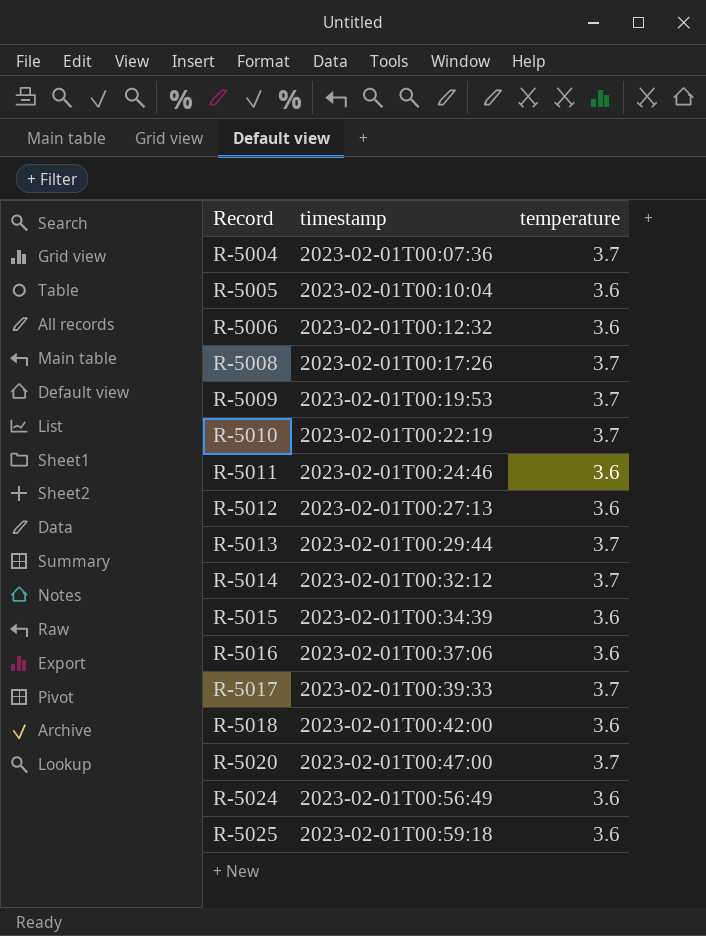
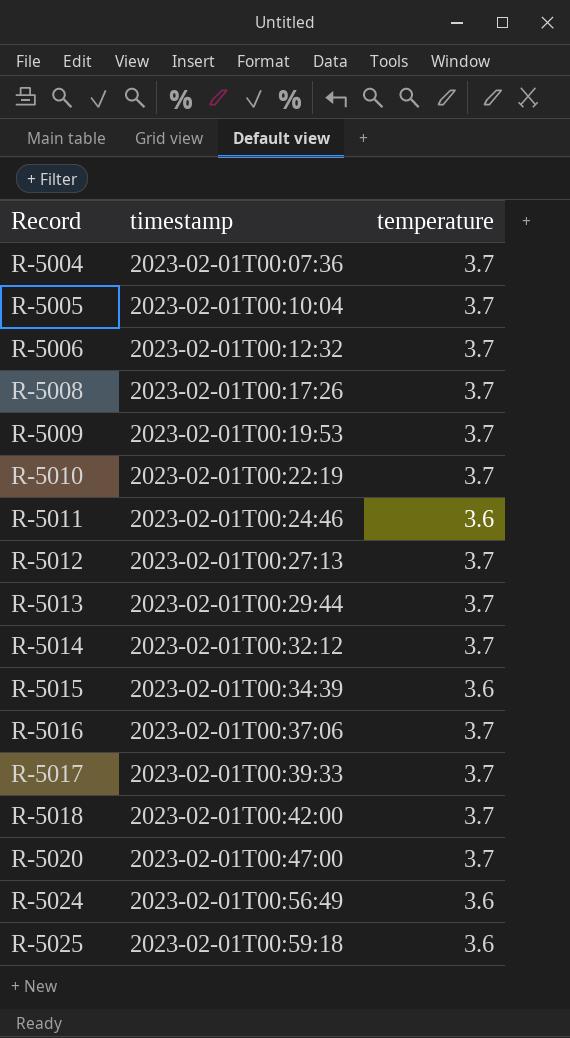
R-5005 | temperature: 3.6 -> 3.7
R-5006 | temperature: 3.6 -> 3.7
R-5012 | temperature: 3.6 -> 3.7
R-5016 | temperature: 3.6 -> 3.7
R-5018 | temperature: 3.6 -> 3.7

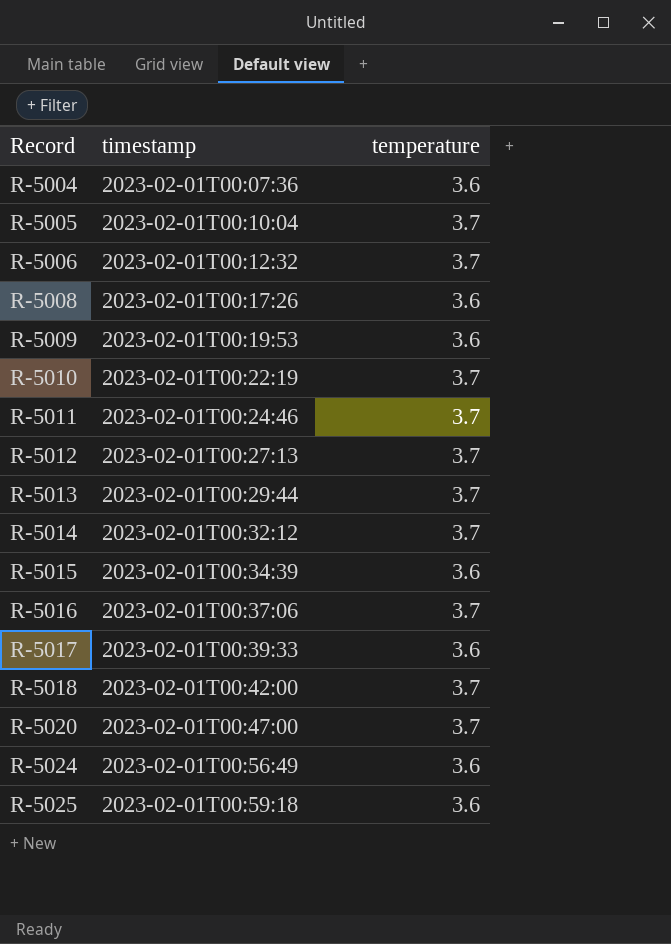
R-5004 | temperature: 3.7 -> 3.6
R-5008 | temperature: 3.7 -> 3.6
R-5009 | temperature: 3.7 -> 3.6
R-5011 | temperature: 3.6 -> 3.7
R-5017 | temperature: 3.7 -> 3.6

